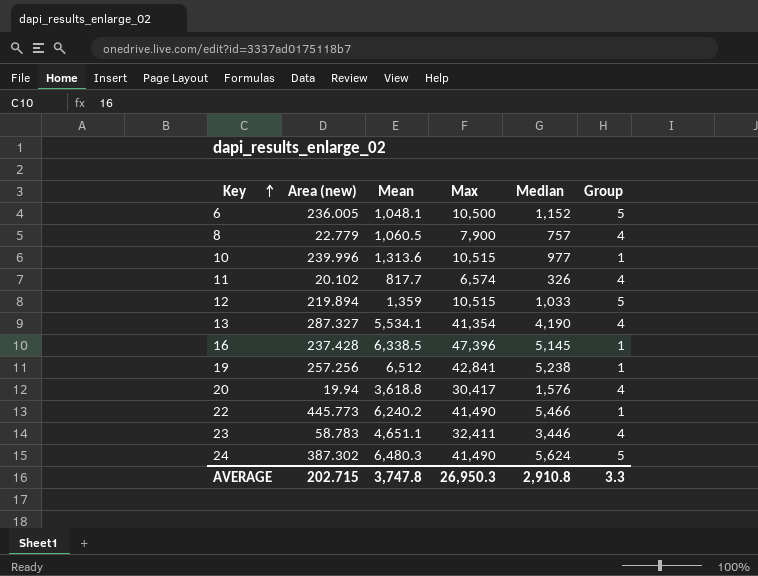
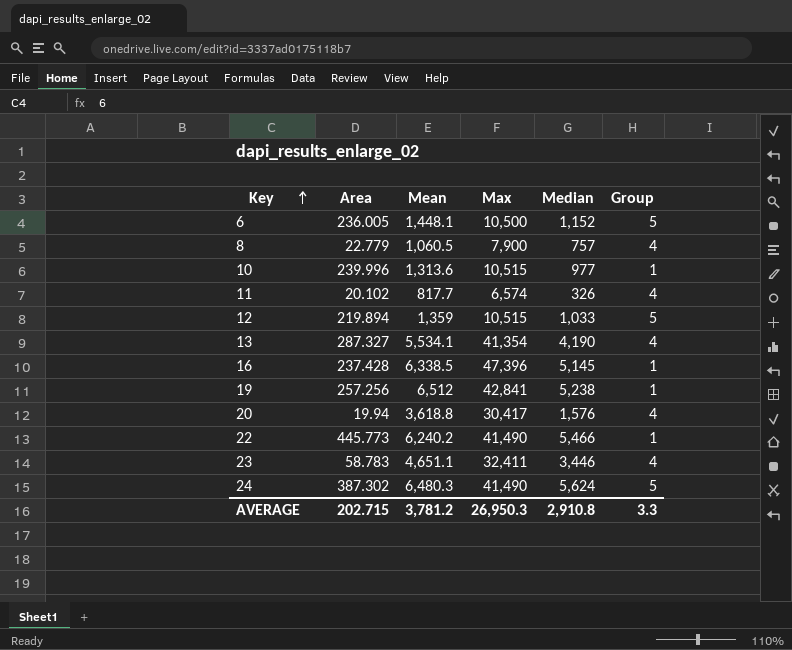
column name: Area (new) -> Area
6 | Mean: 1,048.1 -> 1,448.1
AVERAGE | Mean: 3,747.8 -> 3,781.2

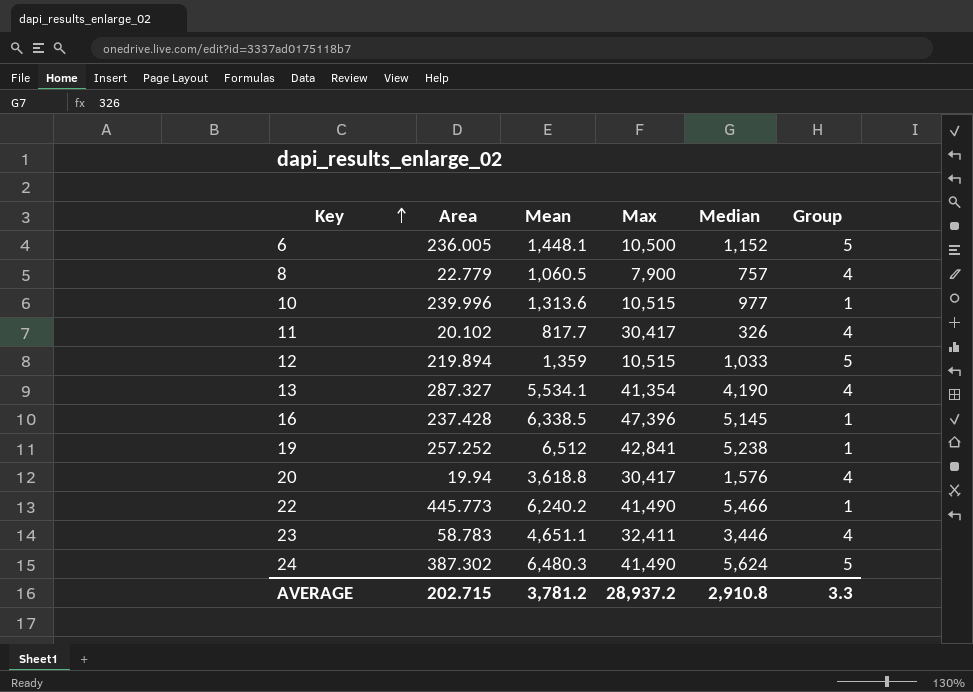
11 | Max: 6,574 -> 30,417
19 | Area: 257.256 -> 257.252
AVERAGE | Max: 26,950.3 -> 28,937.2

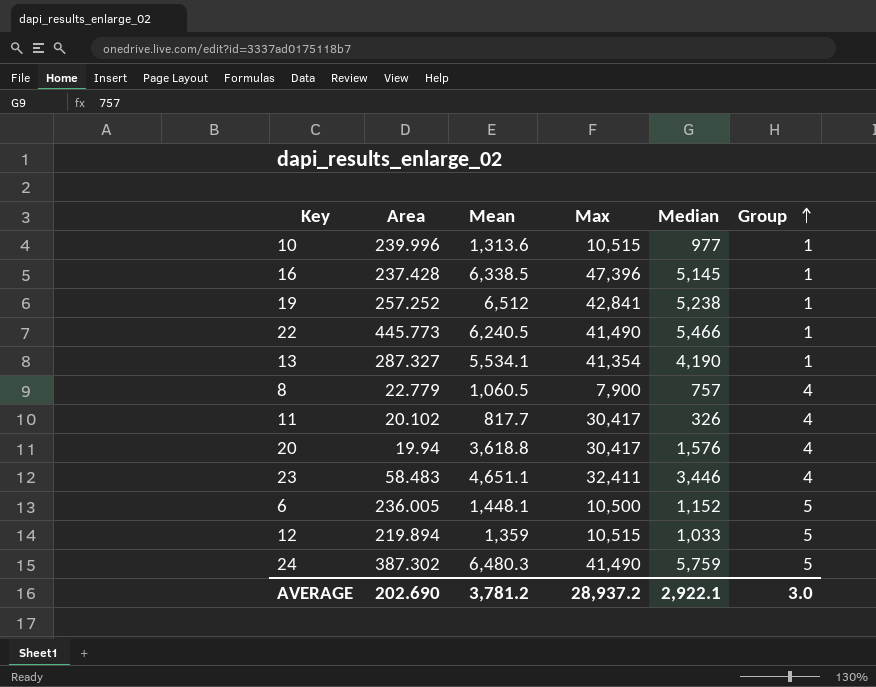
row order: Key ascending -> Group ascending
22 | Mean: 6,240.2 -> 6,240.5
13 | Group: 4 -> 1
23 | Area: 58.783 -> 58.483
24 | Median: 5,624 -> 5,759
AVERAGE | Area: 202.715 -> 202.690
AVERAGE | Median: 2,910.8 -> 2,922.1
AVERAGE | Group: 3.3 -> 3.0

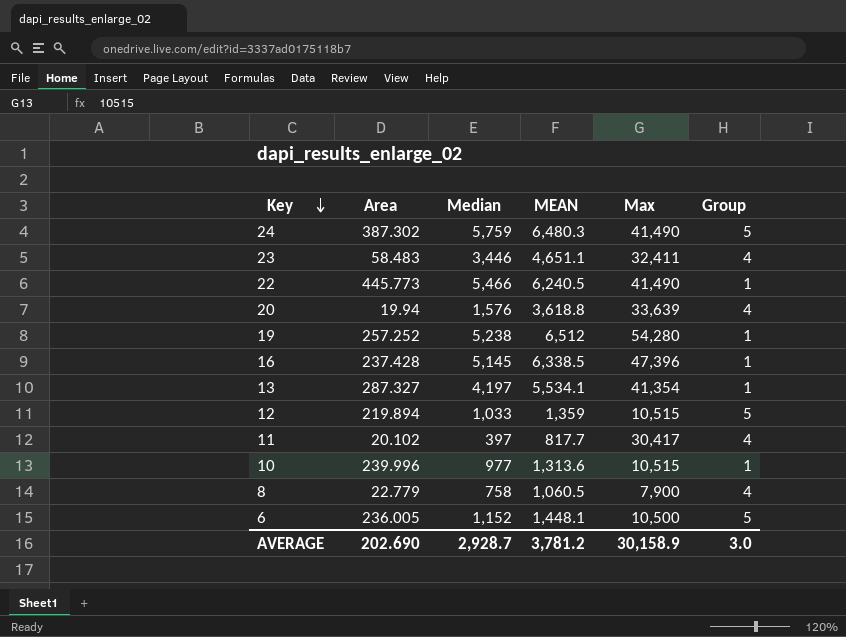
row order: Group ascending -> Key descending
column Median | position: 5 -> 3
column name: Mean -> MEAN
20 | Max: 30,417 -> 33,639
19 | Max: 42,841 -> 54,280
13 | Median: 4,190 -> 4,197
11 | Median: 326 -> 397
8 | Median: 757 -> 758
AVERAGE | Median: 2,922.1 -> 2,928.7
AVERAGE | Max: 28,937.2 -> 30,158.9

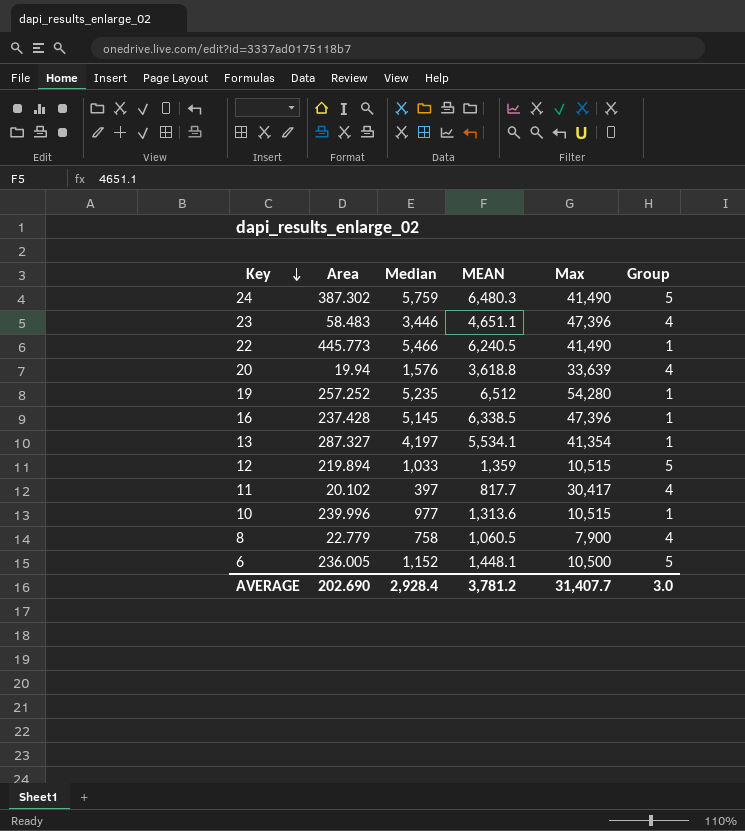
23 | Max: 32,411 -> 47,396
19 | Median: 5,238 -> 5,235
AVERAGE | Median: 2,928.7 -> 2,928.4
AVERAGE | Max: 30,158.9 -> 31,407.7

